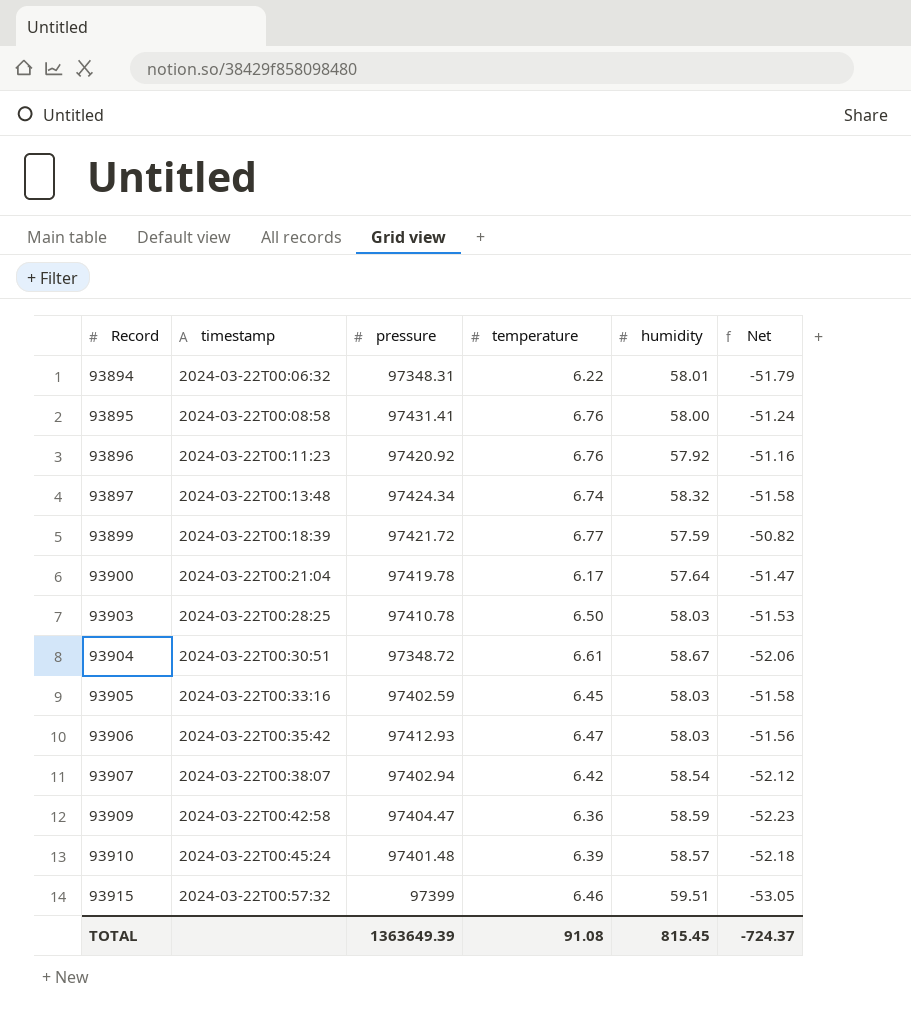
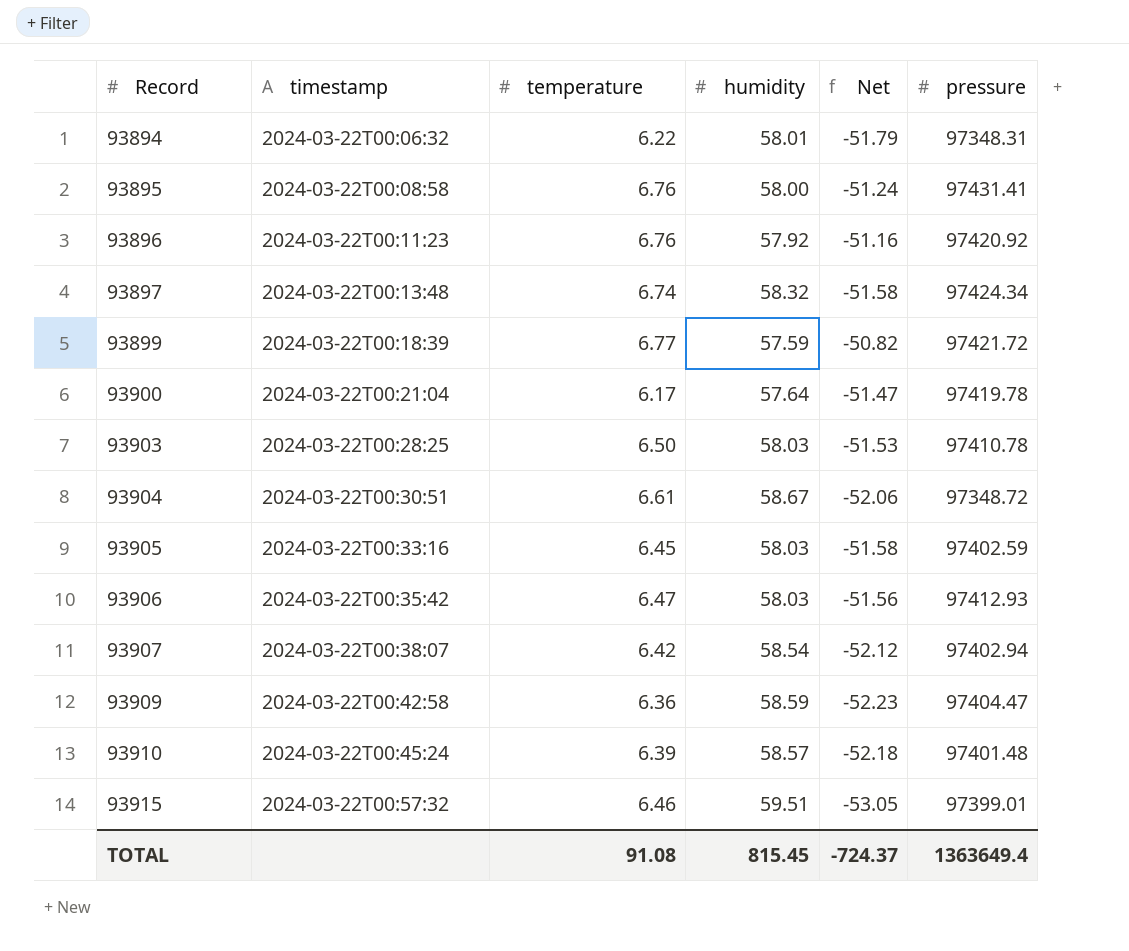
column pressure | position: 3 -> 6
93915 | pressure: 97399 -> 97399.01
TOTAL | pressure: 1363649.39 -> 1363649.4

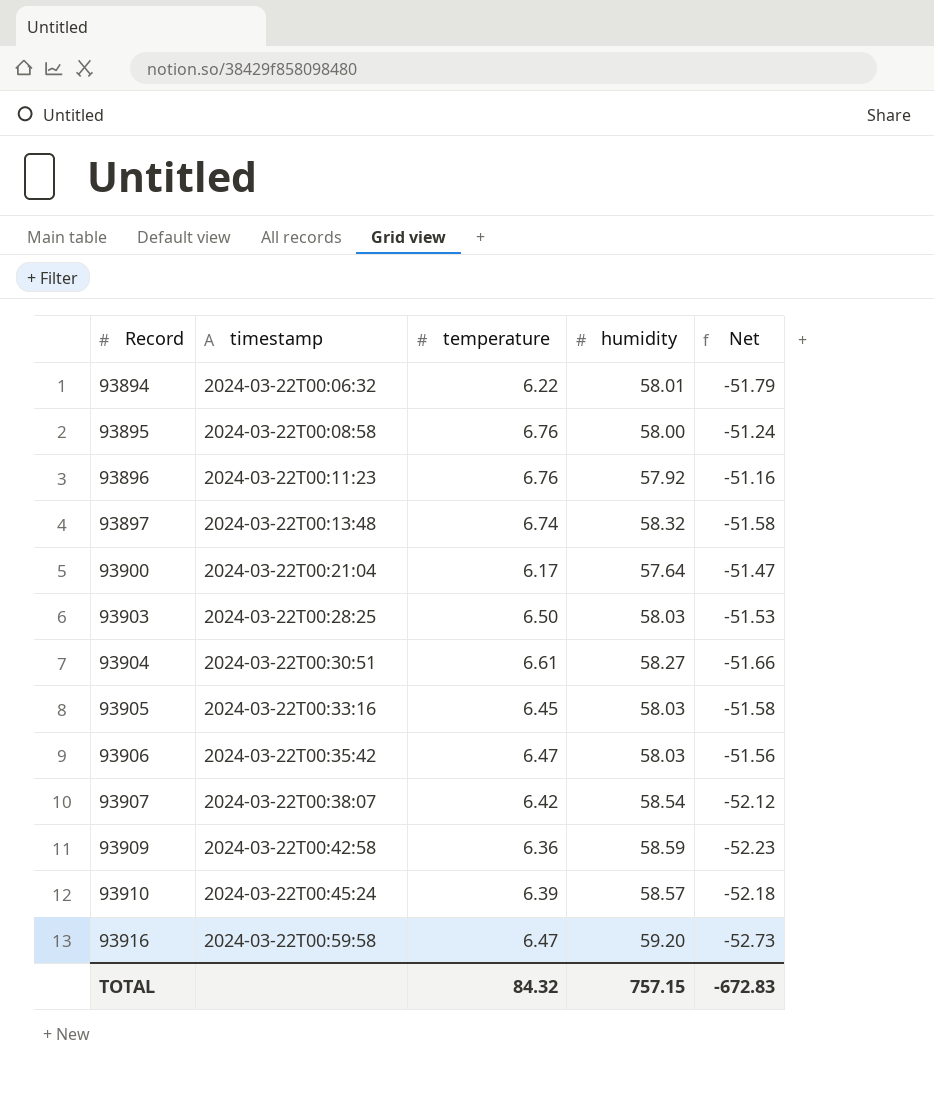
column pressure | position: 6 -> none
row 93899: 2024-03-22T00:18:39 | 6.77 | 57.59 | -50.82 | 97421.72 -> none
row 93915: 2024-03-22T00:57:32 | 6.46 | 59.51 | -53.05 | 97399.01 -> none
93904 | humidity: 58.67 -> 58.27
93904 | Net: -52.06 -> -51.66
row 93916: none -> 2024-03-22T00:59:58 | 6.47 | 59.20 | -52.73
TOTAL | temperature: 91.08 -> 84.32
TOTAL | humidity: 815.45 -> 757.15
TOTAL | Net: -724.37 -> -672.83

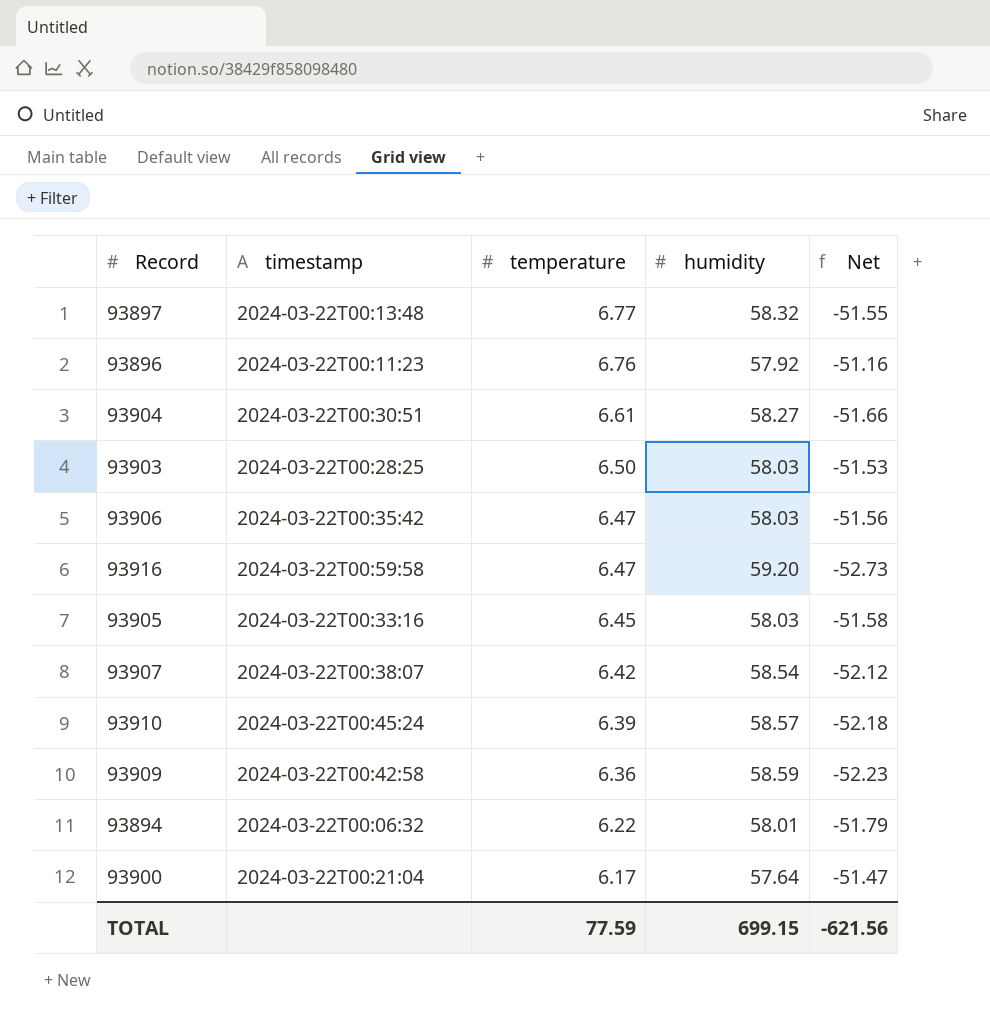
row order: Record ascending -> temperature descending
row 93895: 2024-03-22T00:08:58 | 6.76 | 58.00 | -51.24 -> none
93897 | temperature: 6.74 -> 6.77
93897 | Net: -51.58 -> -51.55
TOTAL | temperature: 84.32 -> 77.59
TOTAL | humidity: 757.15 -> 699.15
TOTAL | Net: -672.83 -> -621.56

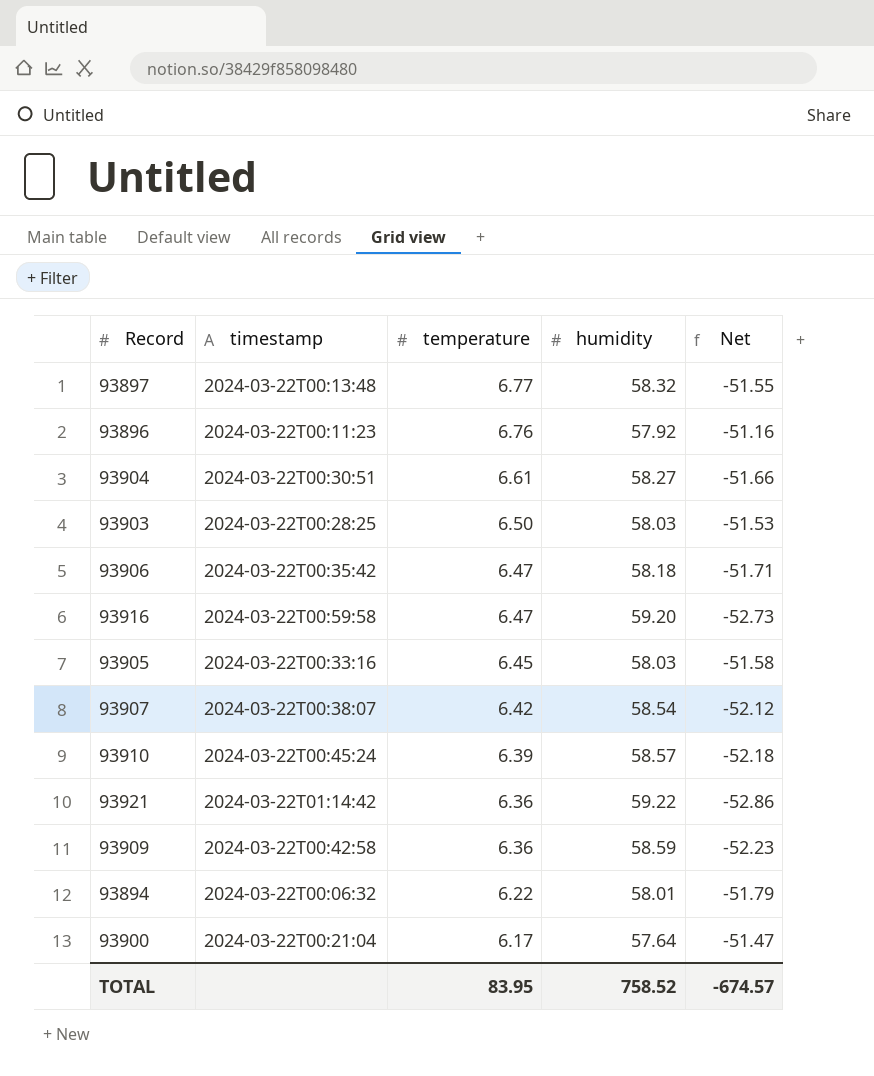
93906 | humidity: 58.03 -> 58.18
93906 | Net: -51.56 -> -51.71
row 93921: none -> 2024-03-22T01:14:42 | 6.36 | 59.22 | -52.86
TOTAL | temperature: 77.59 -> 83.95
TOTAL | humidity: 699.15 -> 758.52
TOTAL | Net: -621.56 -> -674.57

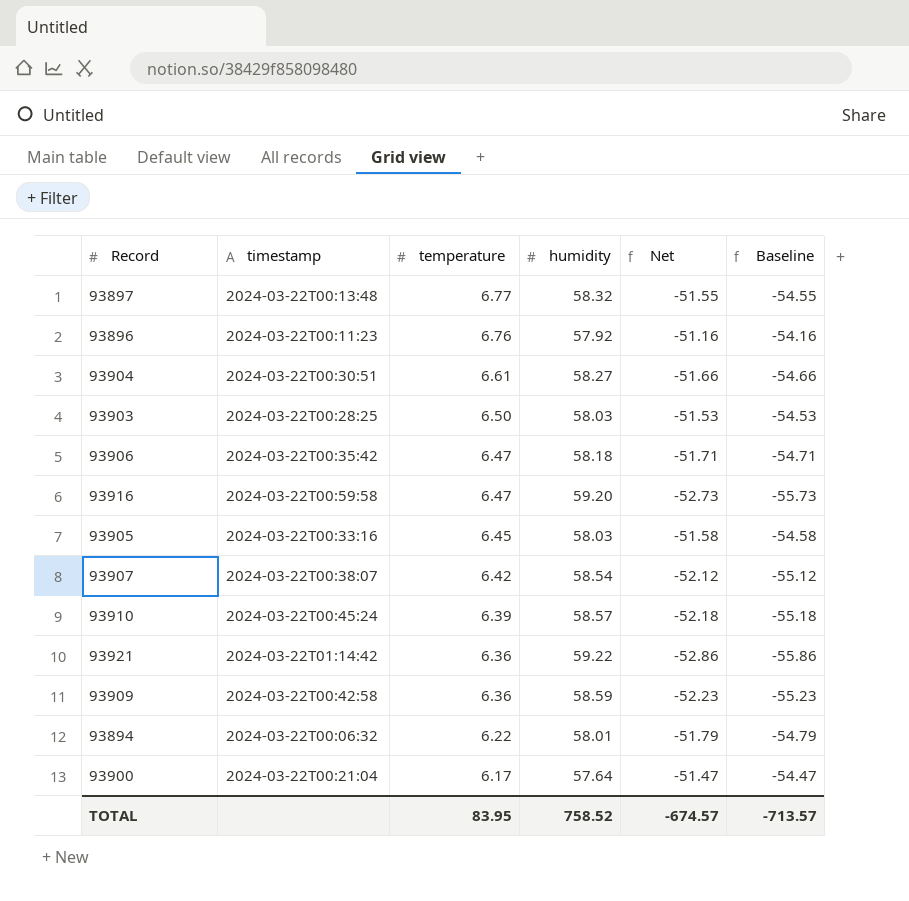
column Baseline | formula: none -> [Net] - 3

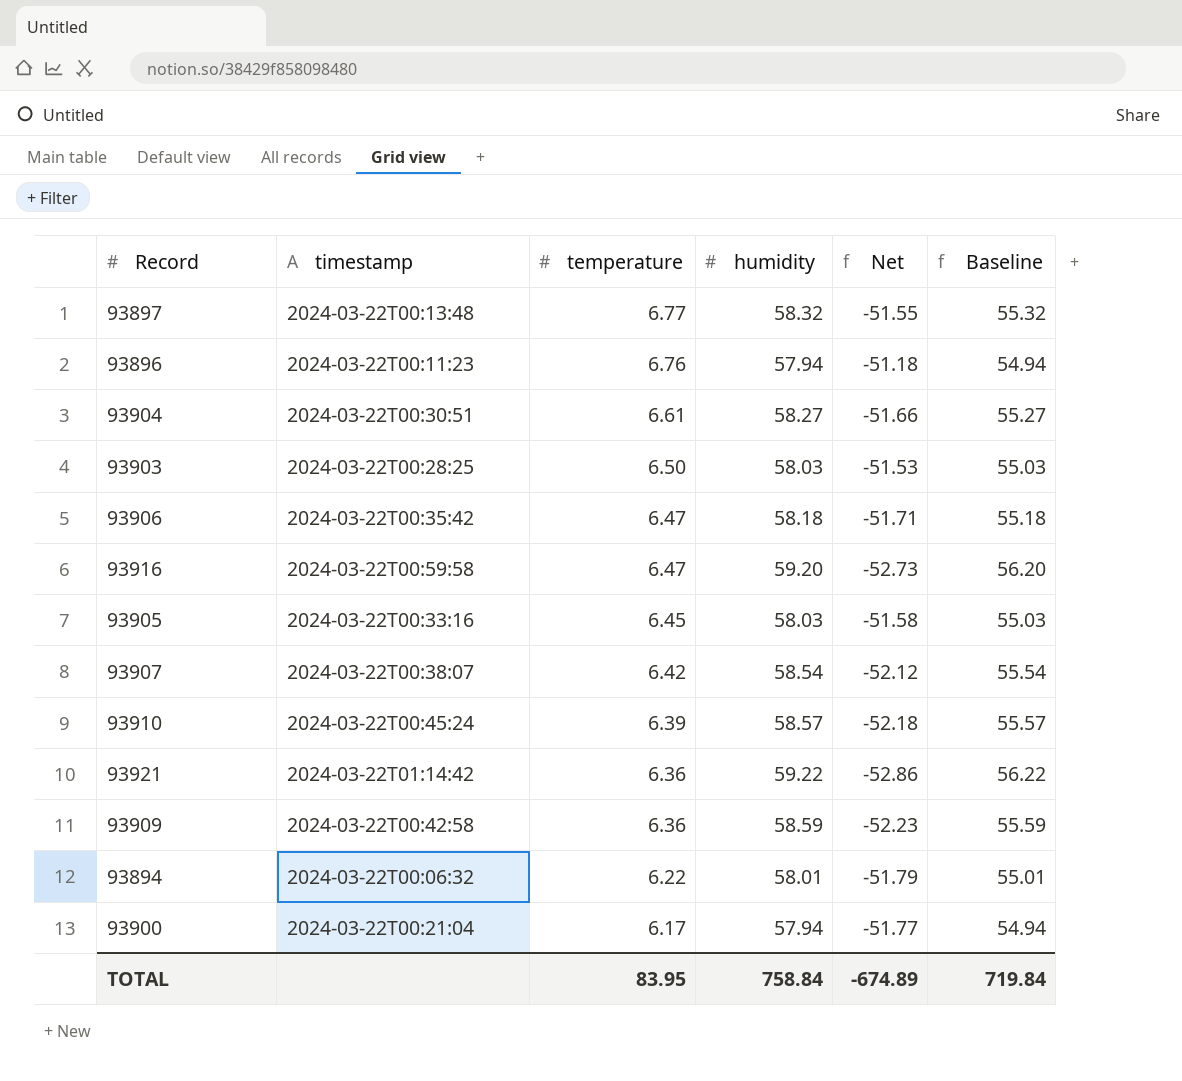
column Baseline | formula: [Net] - 3 -> [humidity] - 3
93896 | humidity: 57.92 -> 57.94
93896 | Net: -51.16 -> -51.18
93900 | humidity: 57.64 -> 57.94
93900 | Net: -51.47 -> -51.77
TOTAL | humidity: 758.52 -> 758.84
TOTAL | Net: -674.57 -> -674.89
TOTAL | Baseline: -713.57 -> 719.84

